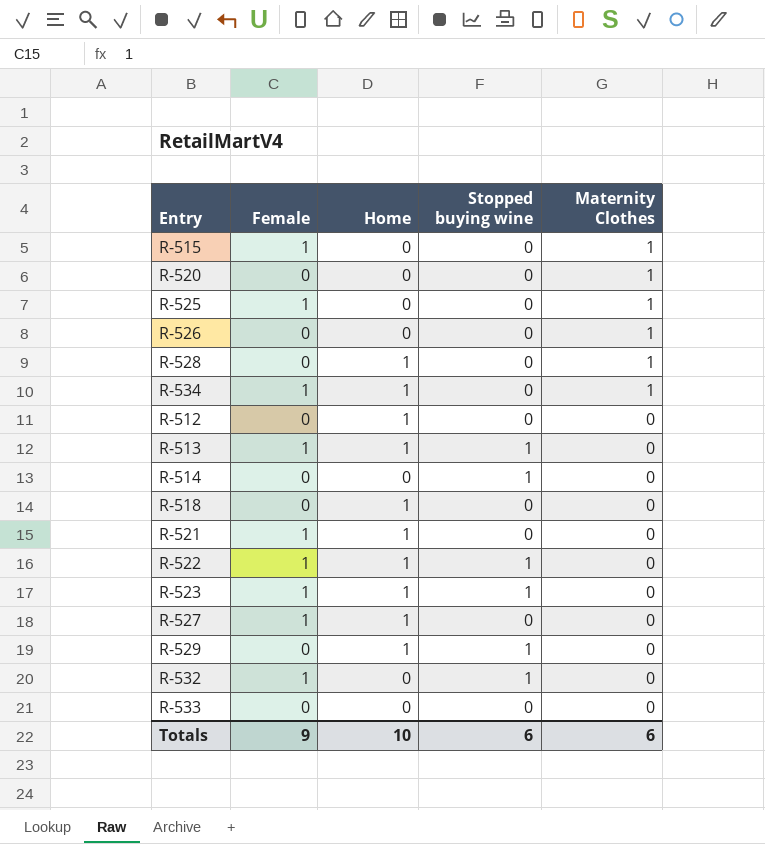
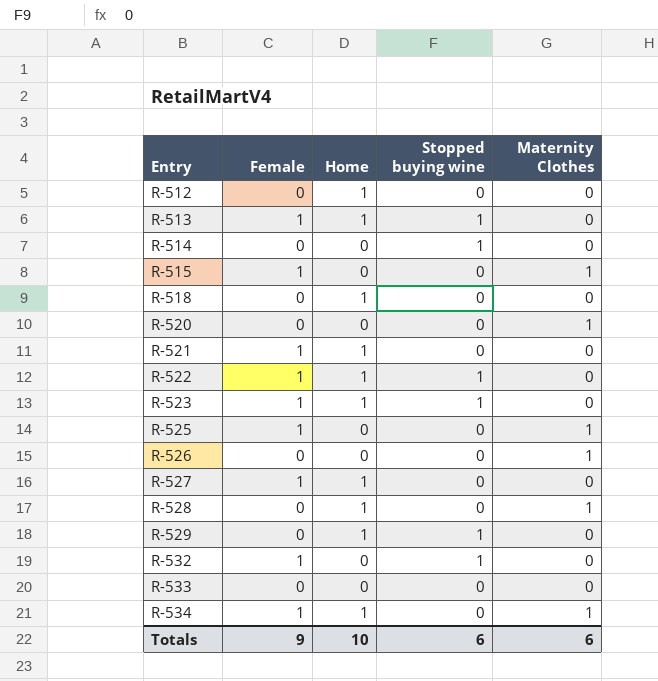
row order: Maternity Clothes descending -> Entry ascending

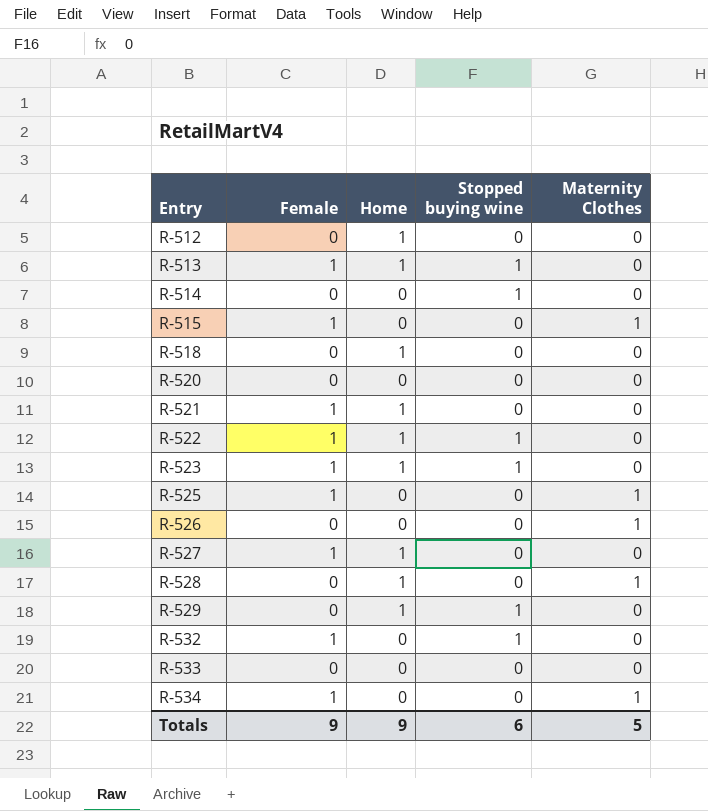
R-520 | Maternity Clothes: 1 -> 0
R-534 | Home: 1 -> 0
Totals | Home: 10 -> 9
Totals | Maternity Clothes: 6 -> 5

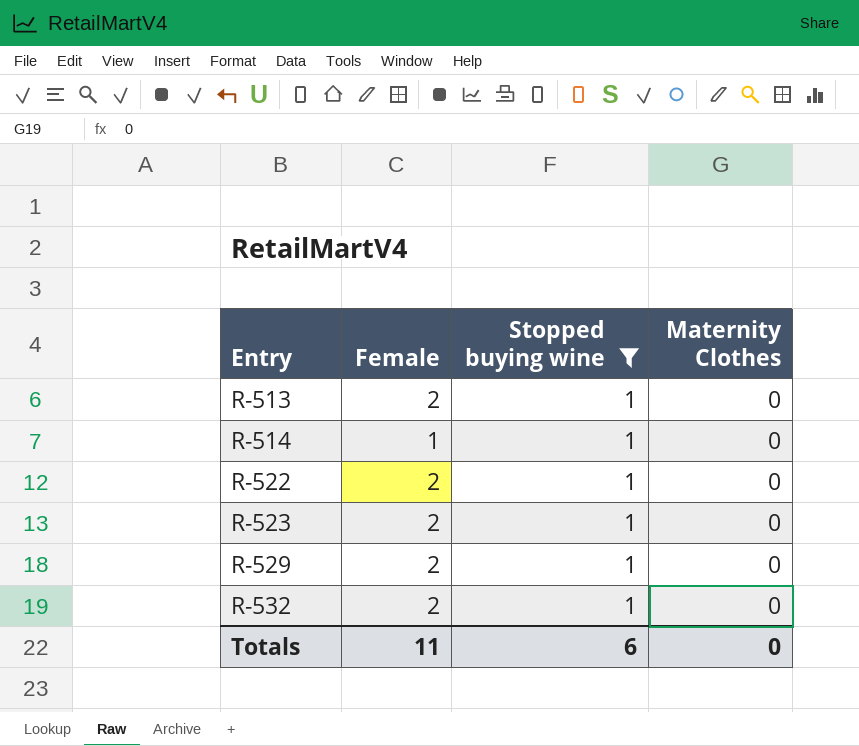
filter: none -> Stopped buying wine = 1
column Home | position: 3 -> none
R-513 | Female: 1 -> 2
R-514 | Female: 0 -> 1
R-522 | Female: 1 -> 2
R-523 | Female: 1 -> 2
R-529 | Female: 0 -> 2
R-532 | Female: 1 -> 2
Totals | Female: 9 -> 11
Totals | Maternity Clothes: 5 -> 0

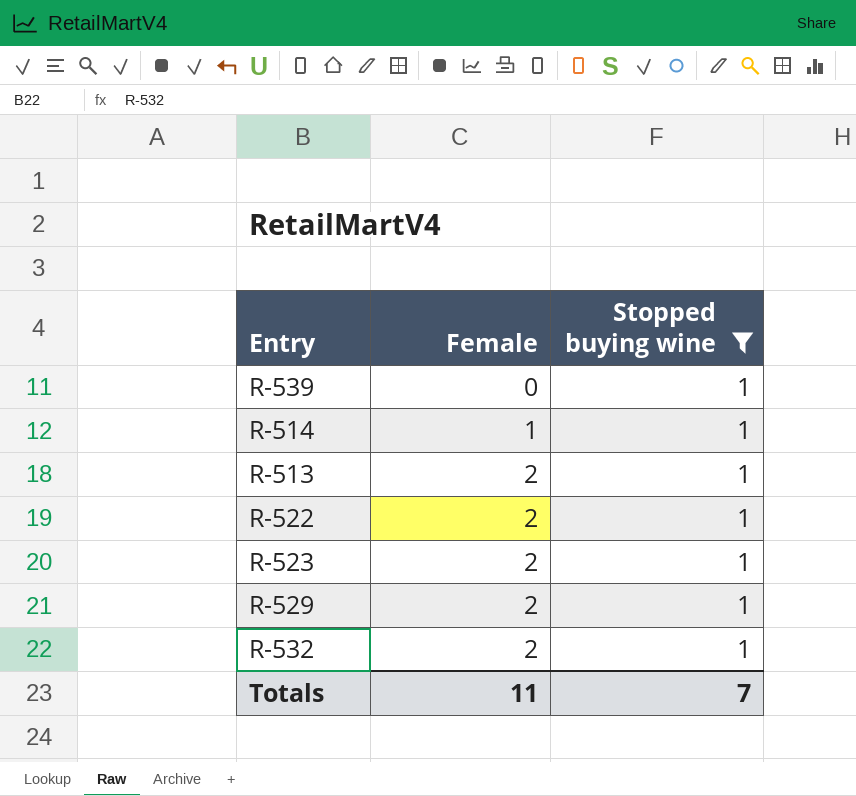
row order: Entry ascending -> Female ascending
column Maternity Clothes | position: 4 -> none
row R-539: none -> 0 | 1
Totals | Stopped buying wine: 6 -> 7

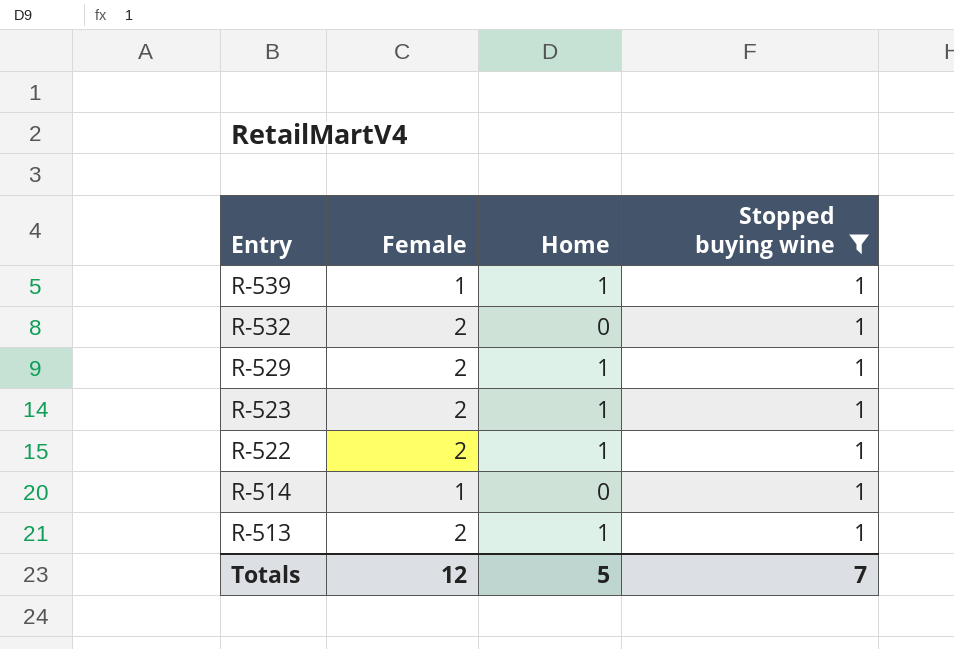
row order: Female ascending -> Entry descending
column Home | position: none -> 3
R-539 | Female: 0 -> 1
Totals | Female: 11 -> 12

